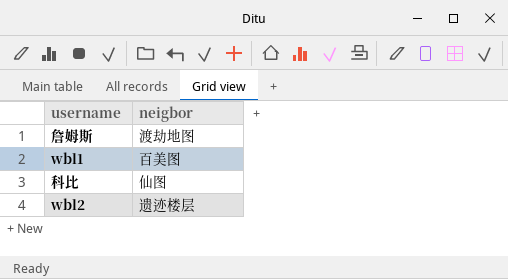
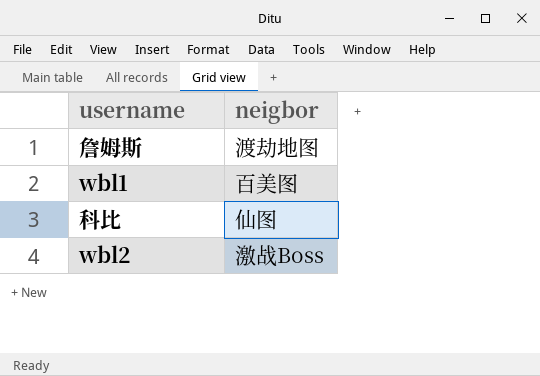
wbl2 | neigbor: 遗迹楼层 -> 激战Boss

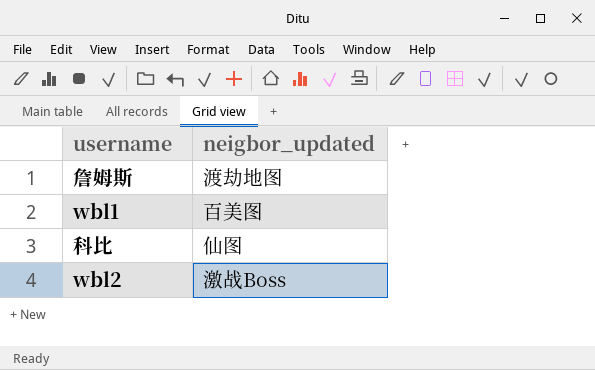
column name: neigbor -> neigbor_updated

